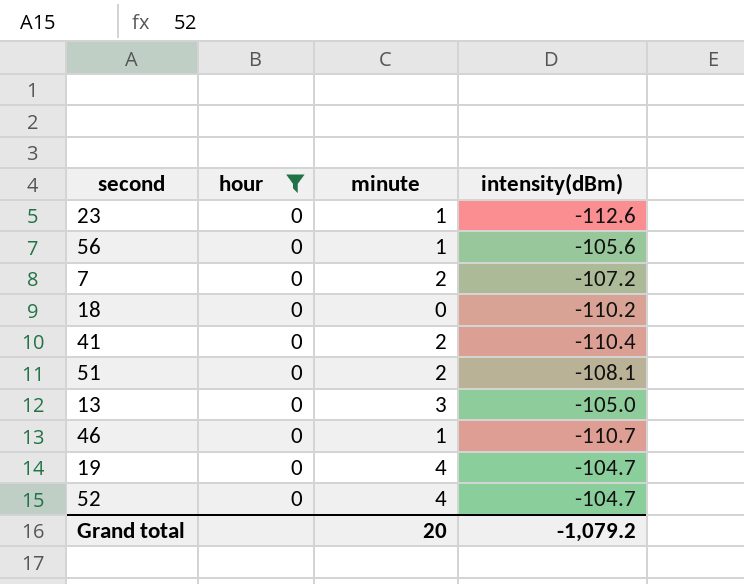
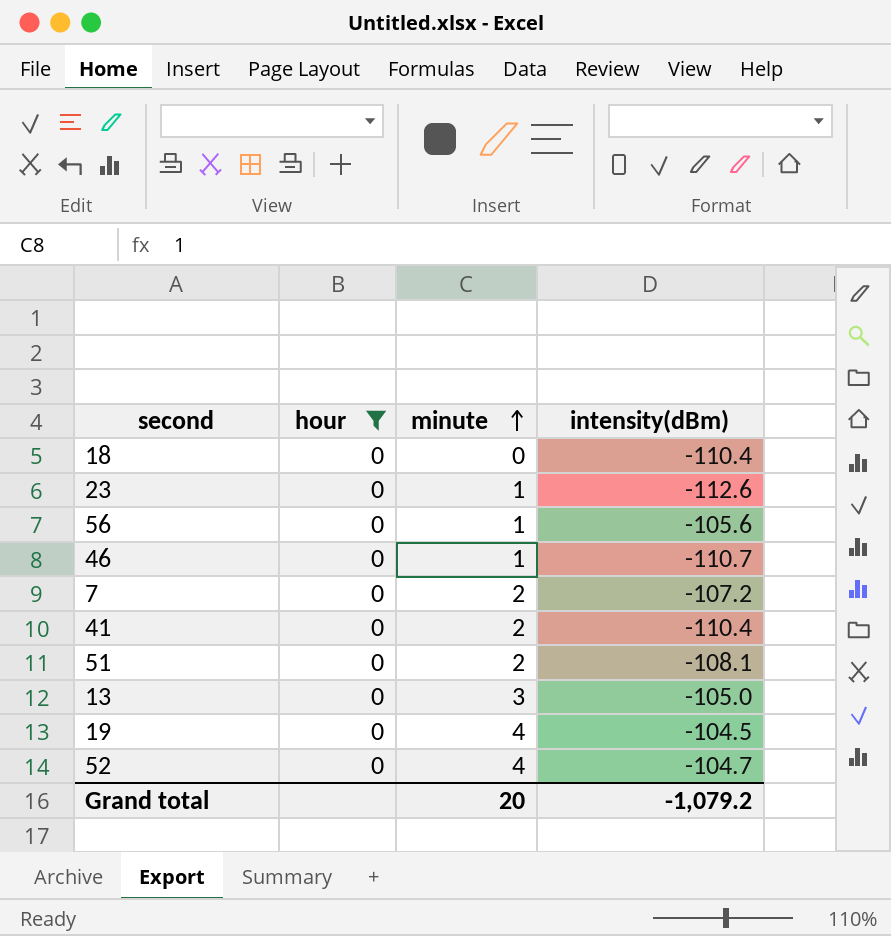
row order: none -> minute ascending
18 | intensity(dBm): -110.2 -> -110.4
19 | intensity(dBm): -104.7 -> -104.5

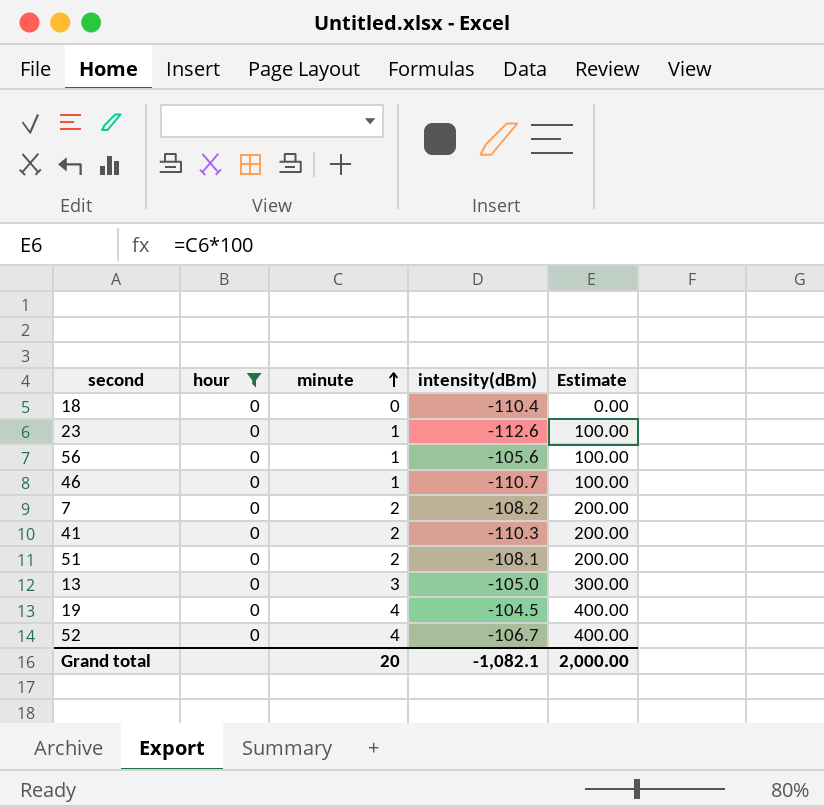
column Estimate | formula: none -> [minute] * 100
7 | intensity(dBm): -107.2 -> -108.2
41 | intensity(dBm): -110.4 -> -110.3
52 | intensity(dBm): -104.7 -> -106.7
Grand total | intensity(dBm): -1,079.2 -> -1,082.1

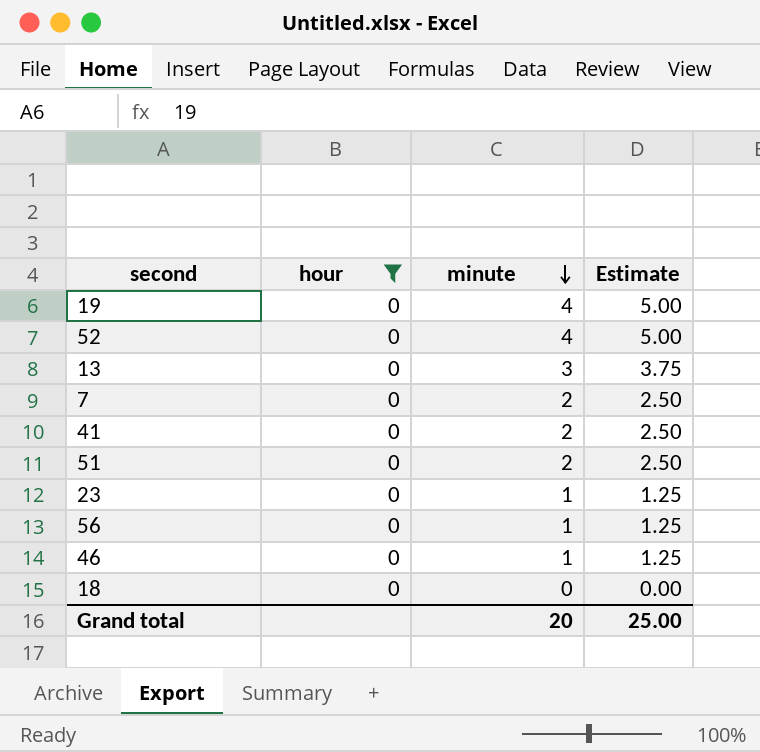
row order: minute ascending -> minute descending
column intensity(dBm) | position: 4 -> none
column Estimate | formula: [minute] * 100 -> [minute] * 1.25
Grand total | Estimate: 2,000.00 -> 25.00

